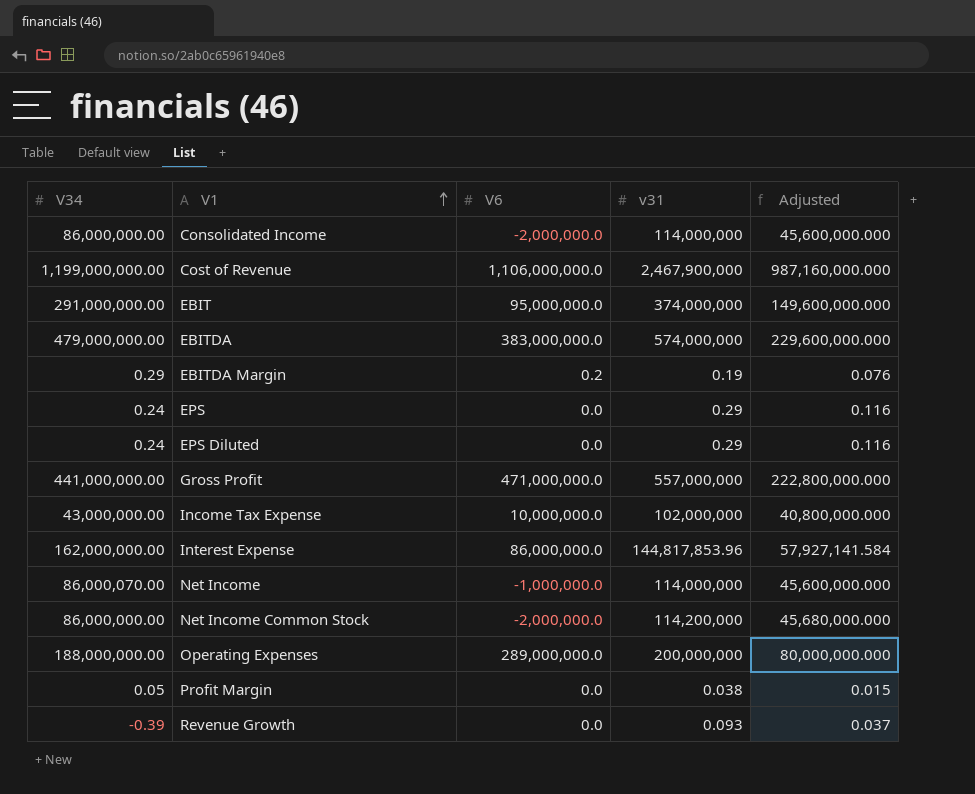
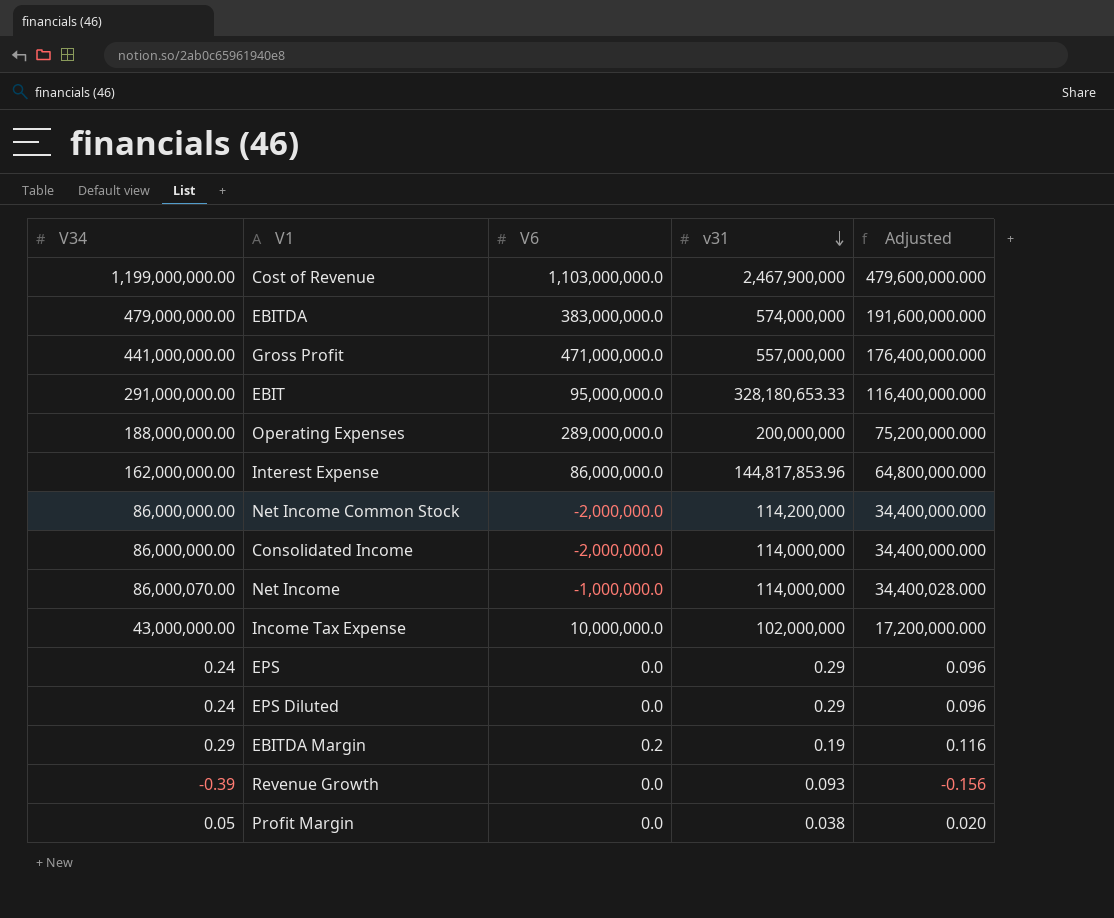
row order: V1 ascending -> v31 descending
column Adjusted | formula: [v31] * 0.4 -> [V34] * 0.4
Cost of Revenue | V6: 1,106,000,000.0 -> 1,103,000,000.0
EBIT | v31: 374,000,000 -> 328,180,653.33

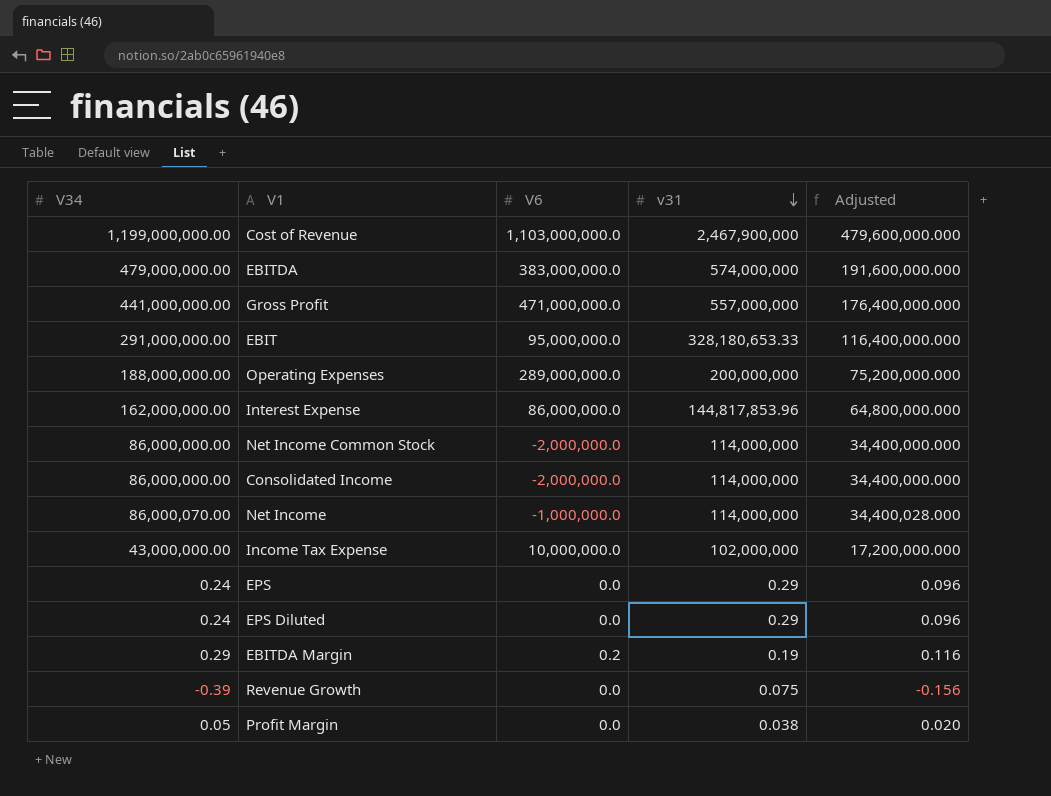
Net Income Common Stock | v31: 114,200,000 -> 114,000,000
Revenue Growth | v31: 0.093 -> 0.075

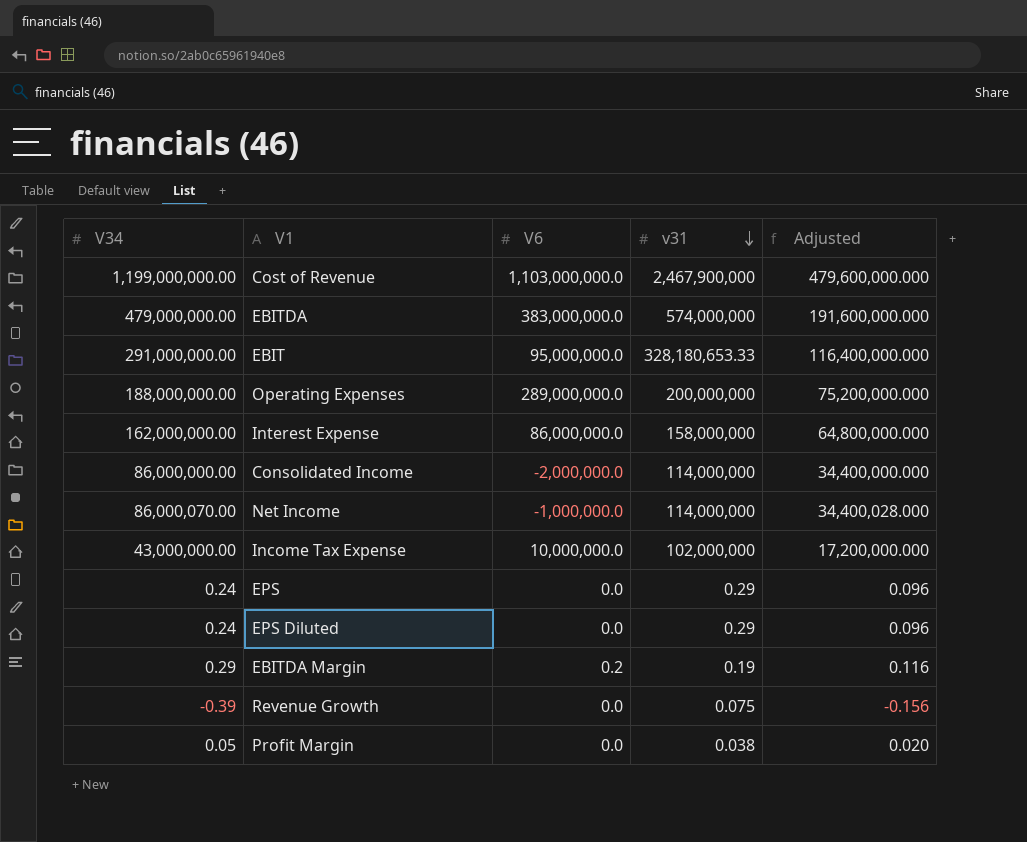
row Gross Profit: 441,000,000.00 | 471,000,000.0 | 557,000,000 | 176,400,000.000 -> none
row Net Income Common Stock: 86,000,000.00 | -2,000,000.0 | 114,000,000 | 34,400,000.000 -> none
Interest Expense | v31: 144,817,853.96 -> 158,000,000

